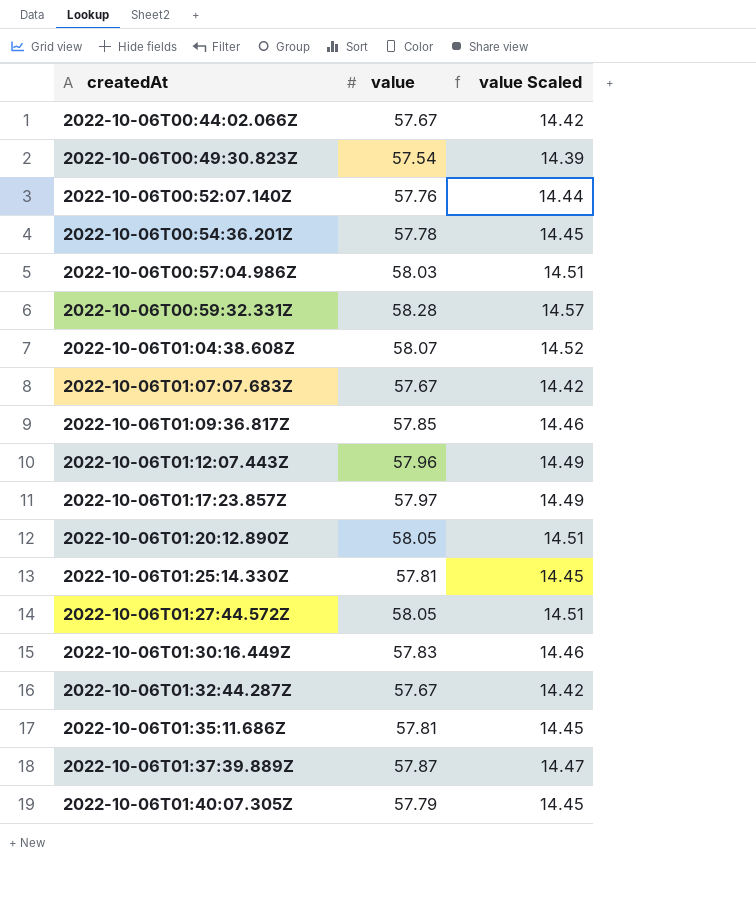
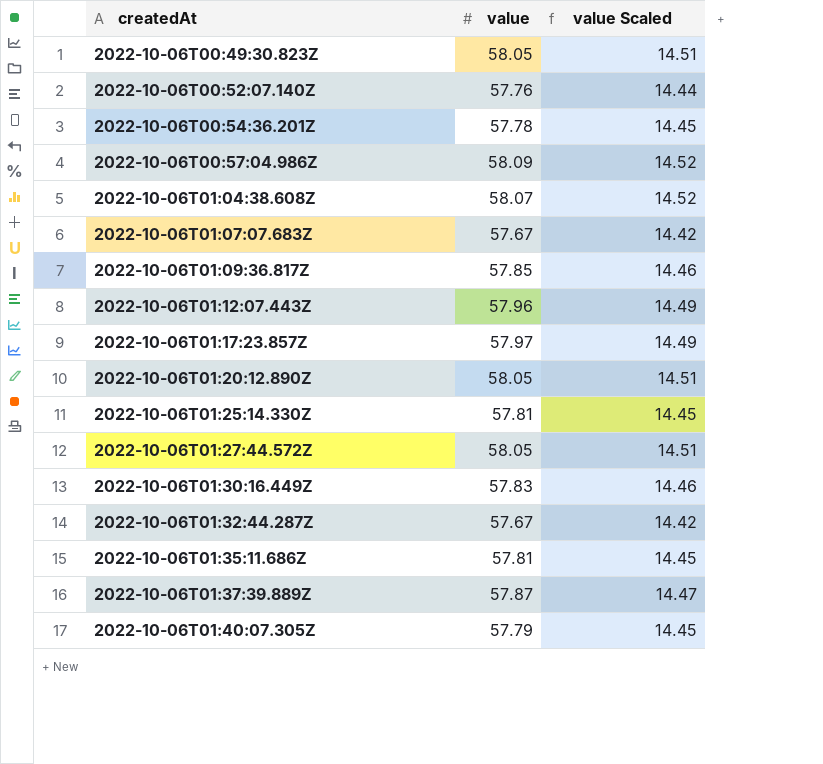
row 2022-10-06T00:44:02.066Z: 57.67 | 14.42 -> none
row 2022-10-06T00:59:32.331Z: 58.28 | 14.57 -> none
2022-10-06T00:49:30.823Z | value: 57.54 -> 58.05
2022-10-06T00:49:30.823Z | value Scaled: 14.39 -> 14.51
2022-10-06T00:57:04.986Z | value: 58.03 -> 58.09
2022-10-06T00:57:04.986Z | value Scaled: 14.51 -> 14.52

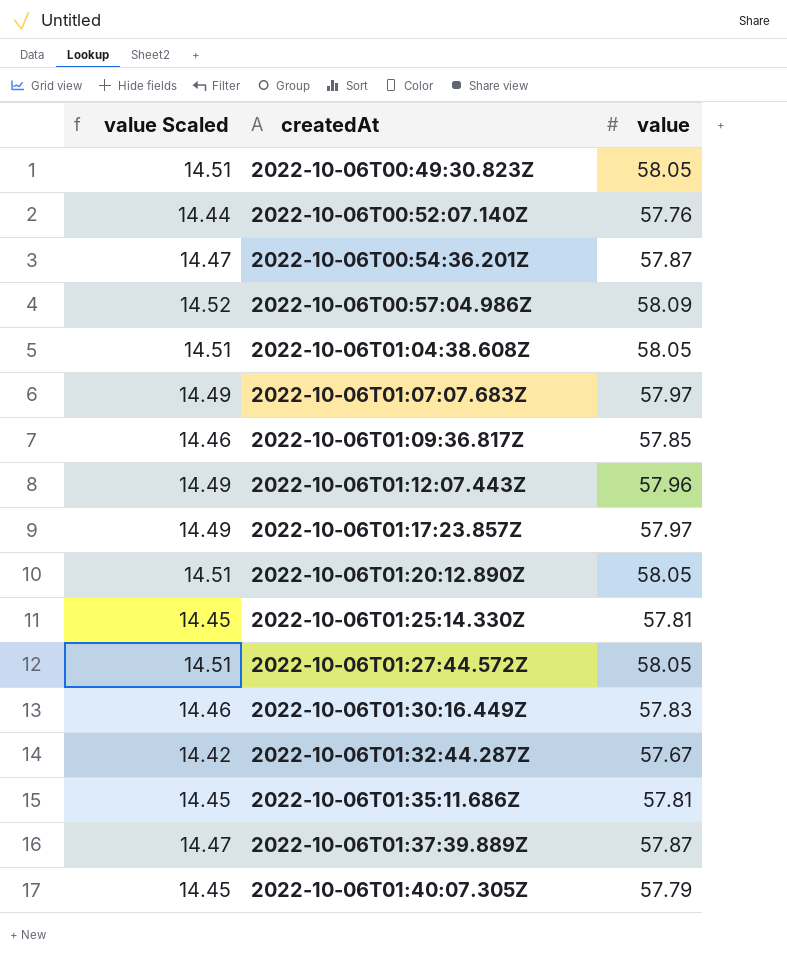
column value Scaled | position: 3 -> 1
2022-10-06T00:54:36.201Z | value Scaled: 14.45 -> 14.47
2022-10-06T00:54:36.201Z | value: 57.78 -> 57.87
2022-10-06T01:04:38.608Z | value Scaled: 14.52 -> 14.51
2022-10-06T01:04:38.608Z | value: 58.07 -> 58.05
2022-10-06T01:07:07.683Z | value Scaled: 14.42 -> 14.49
2022-10-06T01:07:07.683Z | value: 57.67 -> 57.97

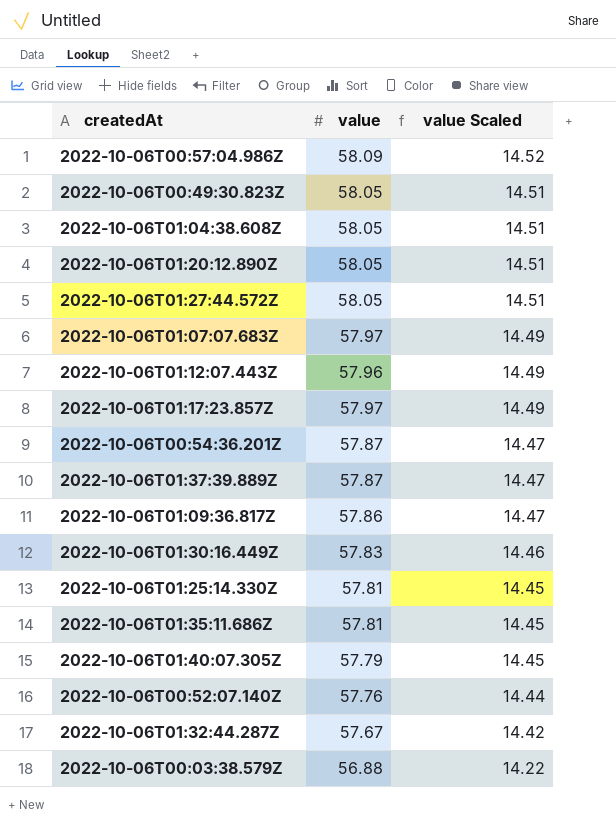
row order: createdAt ascending -> value Scaled descending
column value Scaled | position: 1 -> 3
2022-10-06T01:09:36.817Z | value: 57.85 -> 57.86
2022-10-06T01:09:36.817Z | value Scaled: 14.46 -> 14.47
row 2022-10-06T00:03:38.579Z: none -> 56.88 | 14.22

